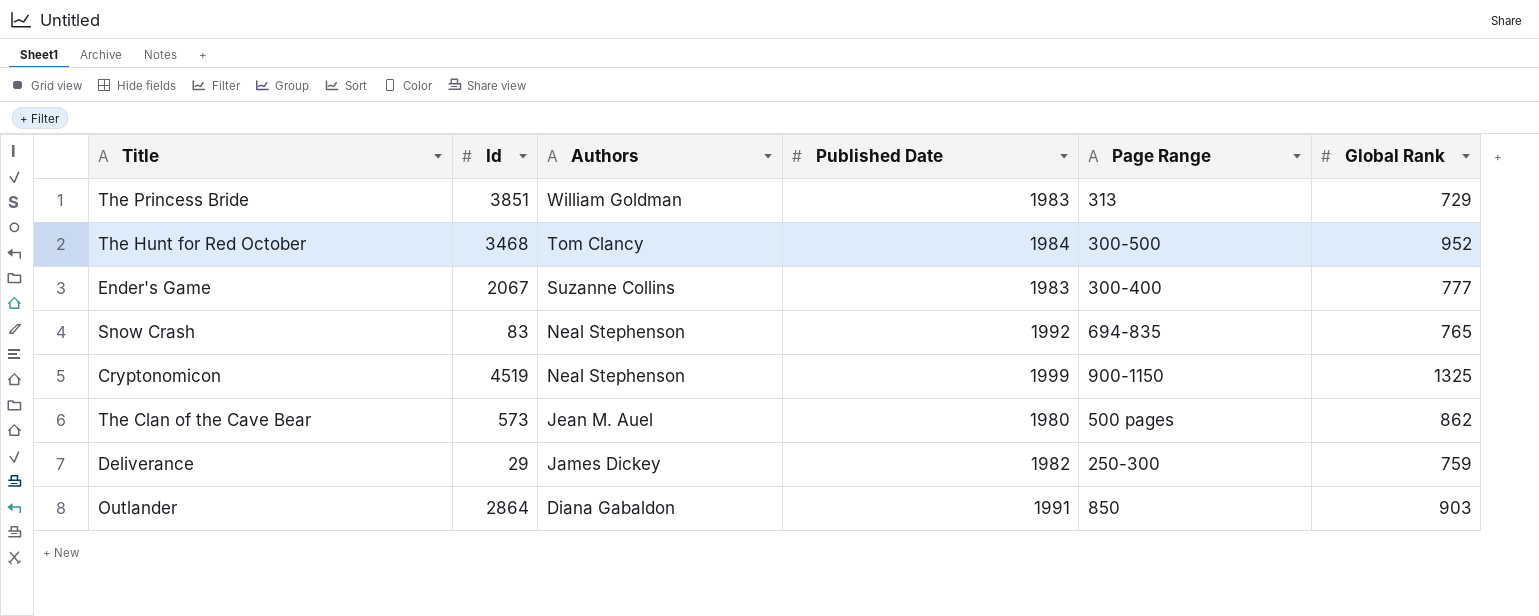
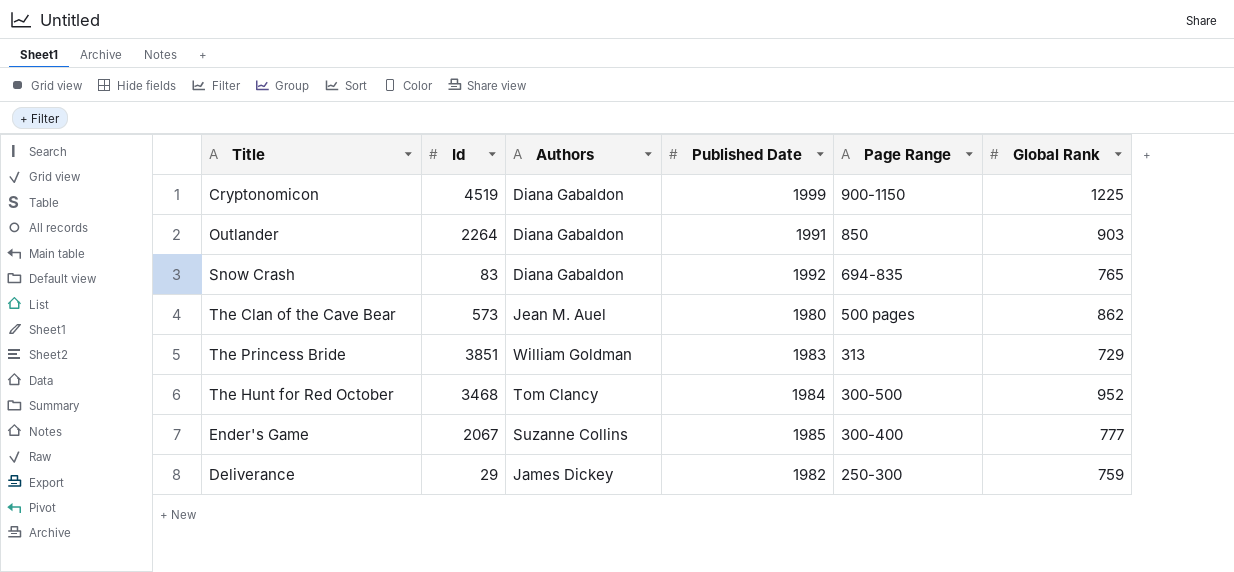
row order: Authors descending -> Page Range descending
Cryptonomicon | Authors: Neal Stephenson -> Diana Gabaldon
Cryptonomicon | Global Rank: 1325 -> 1225
Outlander | Id: 2864 -> 2264
Snow Crash | Authors: Neal Stephenson -> Diana Gabaldon
Ender's Game | Published Date: 1983 -> 1985

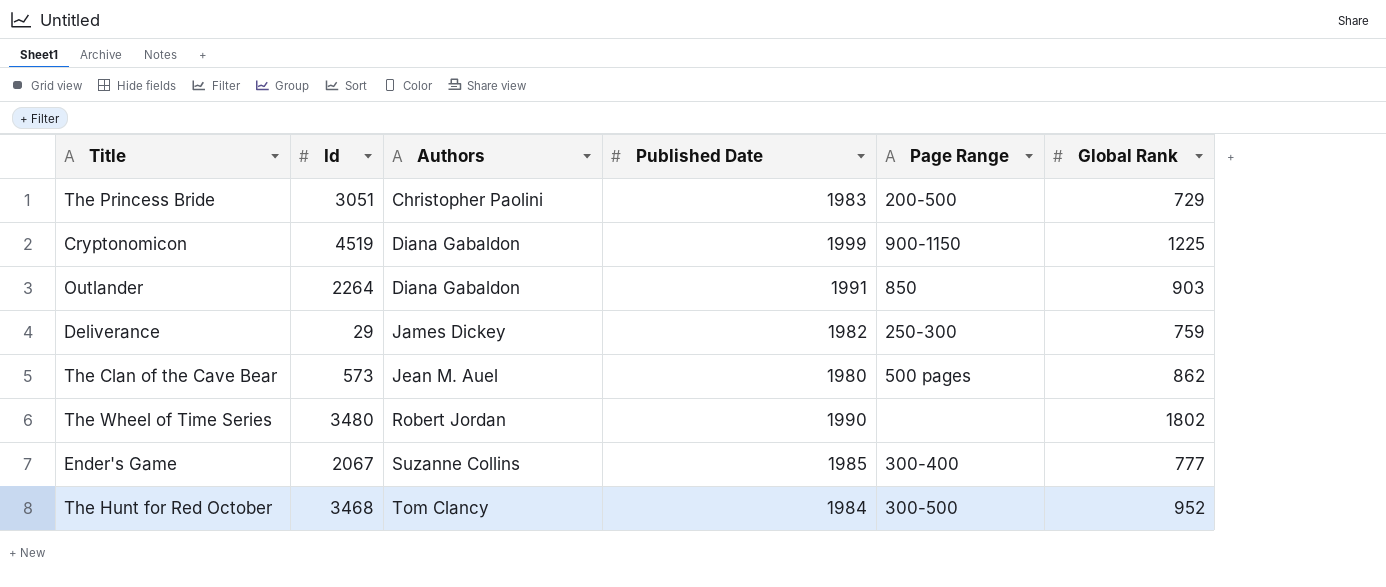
row order: Page Range descending -> Authors ascending
row Snow Crash: 83 | Diana Gabaldon | 1992 | 694-835 | 765 -> none
The Princess Bride | Id: 3851 -> 3051
The Princess Bride | Authors: William Goldman -> Christopher Paolini
The Princess Bride | Page Range: 313 -> 200-500
row The Wheel of Time Series: none -> 3480 | Robert Jordan | 1990 | none | 1802

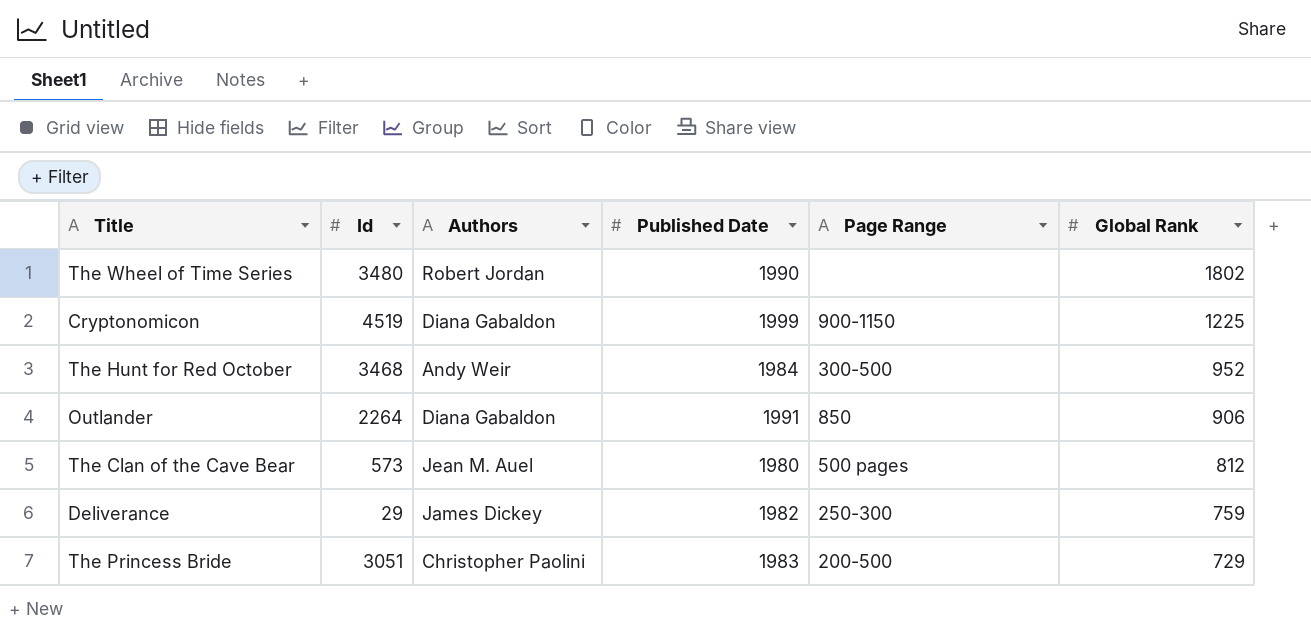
row order: Authors ascending -> Global Rank descending
row Ender's Game: 2067 | Suzanne Collins | 1985 | 300-400 | 777 -> none
The Hunt for Red October | Authors: Tom Clancy -> Andy Weir
Outlander | Global Rank: 903 -> 906
The Clan of the Cave Bear | Global Rank: 862 -> 812

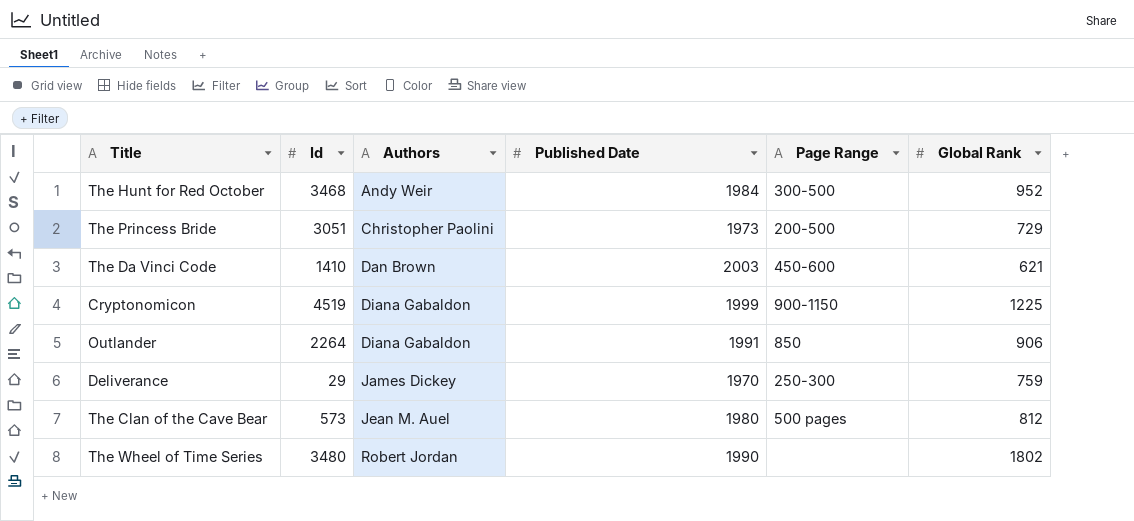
row order: Global Rank descending -> Authors ascending
The Princess Bride | Published Date: 1983 -> 1973
row The Da Vinci Code: none -> 1410 | Dan Brown | 2003 | 450-600 | 621
Deliverance | Published Date: 1982 -> 1970

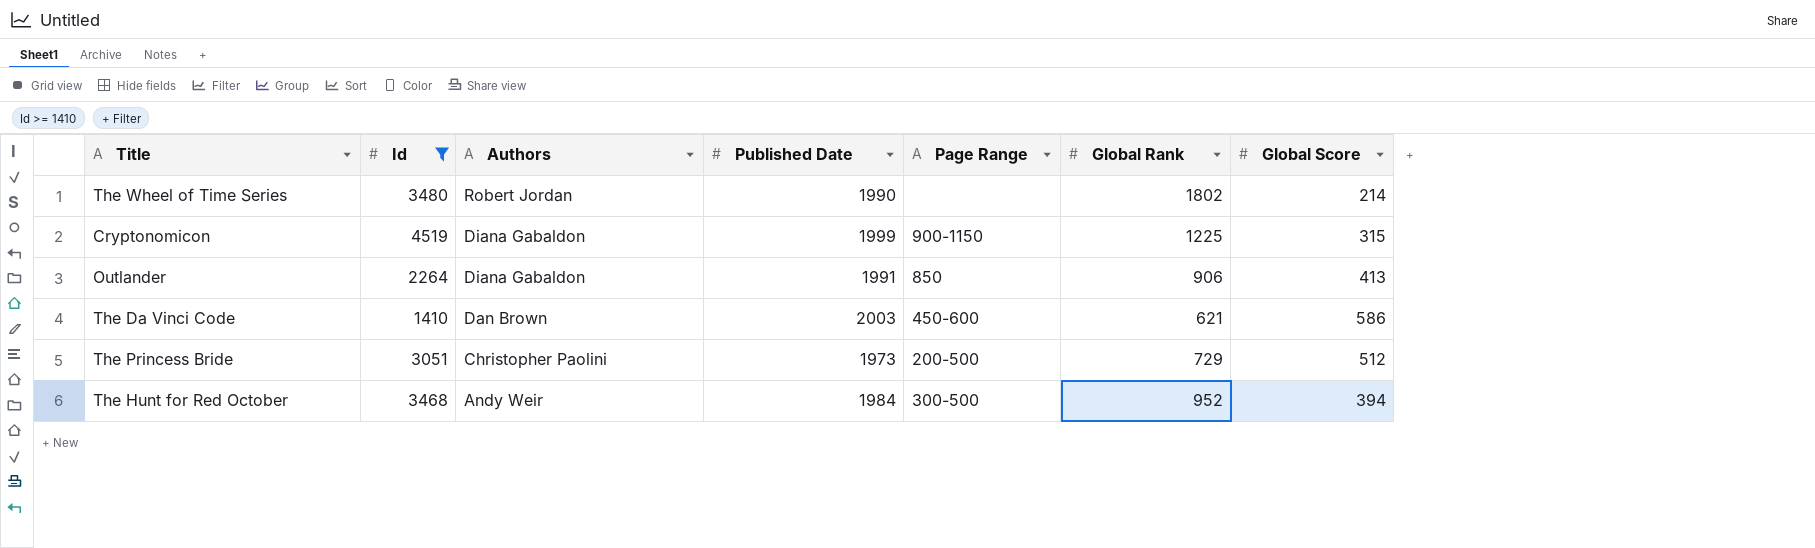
filter: none -> Id >= 1410
row order: Authors ascending -> Authors descending
column Global Score | position: none -> 7

